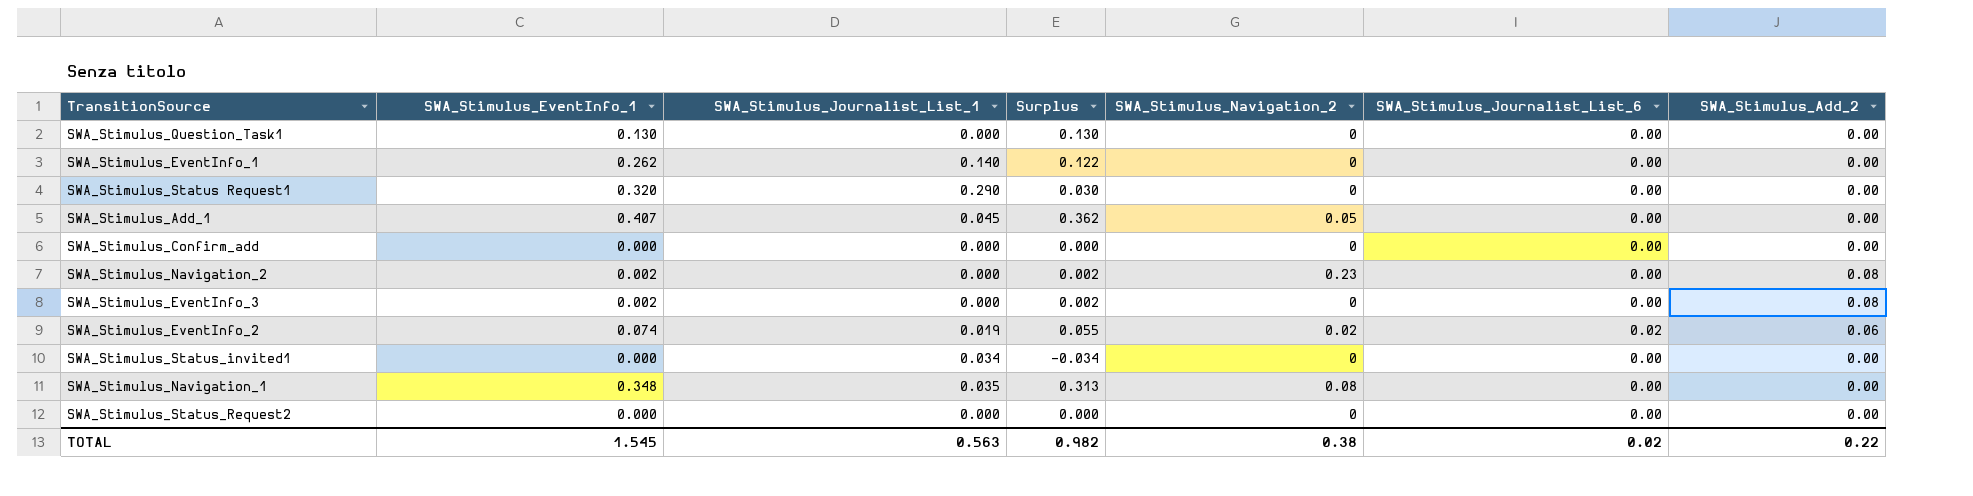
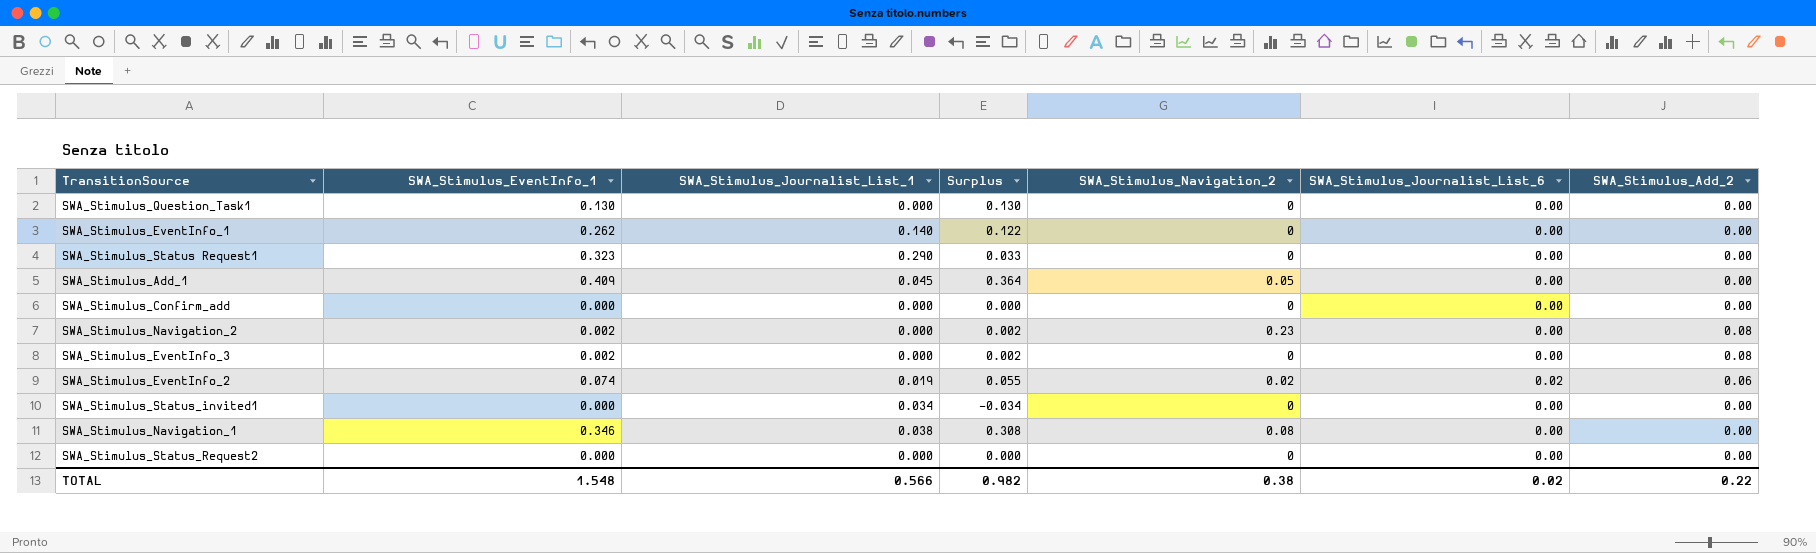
SWA_Stimulus_Status Request1 | SWA_Stimulus_EventInfo_1: 0.320 -> 0.323
SWA_Stimulus_Status Request1 | Surplus: 0.030 -> 0.033
SWA_Stimulus_Add_1 | SWA_Stimulus_EventInfo_1: 0.407 -> 0.409
SWA_Stimulus_Add_1 | Surplus: 0.362 -> 0.364
SWA_Stimulus_Navigation_1 | SWA_Stimulus_EventInfo_1: 0.348 -> 0.346
SWA_Stimulus_Navigation_1 | SWA_Stimulus_Journalist_List_1: 0.035 -> 0.038
SWA_Stimulus_Navigation_1 | Surplus: 0.313 -> 0.308
TOTAL | SWA_Stimulus_EventInfo_1: 1.545 -> 1.548
TOTAL | SWA_Stimulus_Journalist_List_1: 0.563 -> 0.566

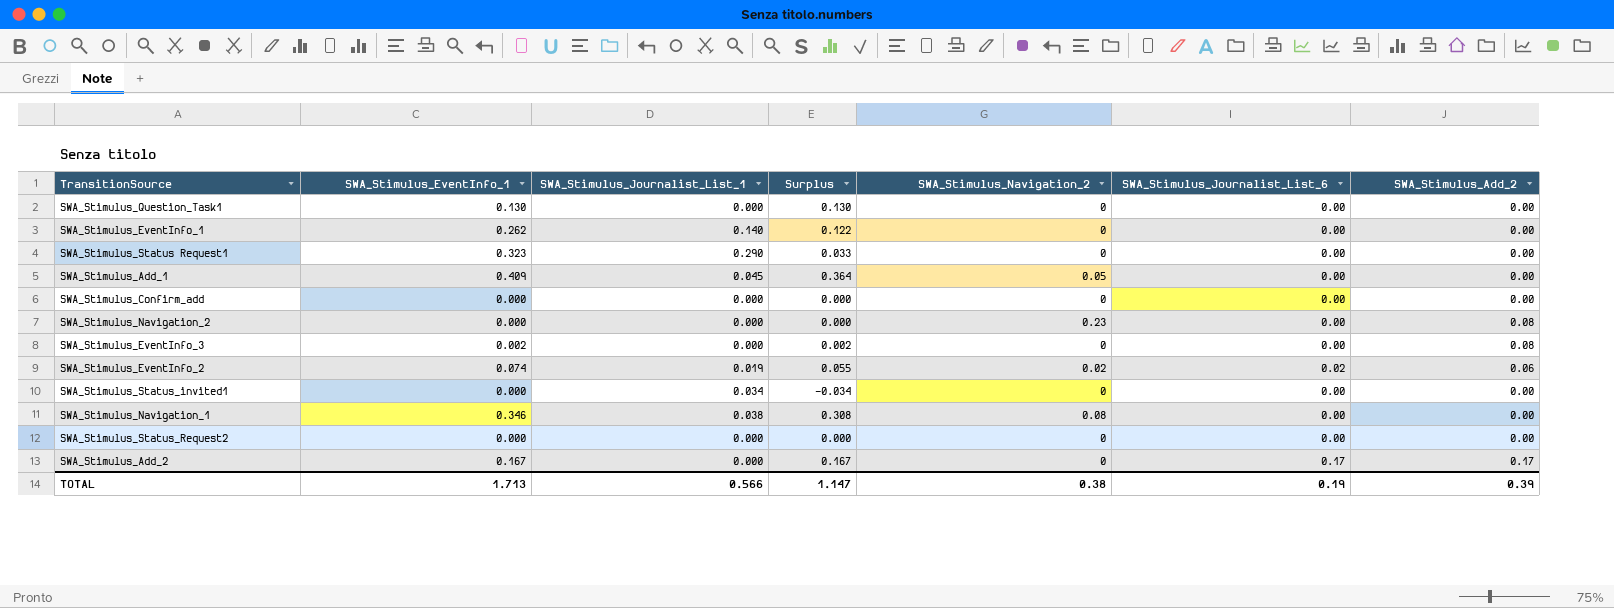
SWA_Stimulus_Navigation_2 | SWA_Stimulus_EventInfo_1: 0.002 -> 0.000
SWA_Stimulus_Navigation_2 | Surplus: 0.002 -> 0.000
row SWA_Stimulus_Add_2: none -> 0.167 | 0.000 | 0.167 | 0 | 0.17 | 0.17
TOTAL | SWA_Stimulus_EventInfo_1: 1.548 -> 1.713
TOTAL | Surplus: 0.982 -> 1.147
TOTAL | SWA_Stimulus_Journalist_List_6: 0.02 -> 0.19
TOTAL | SWA_Stimulus_Add_2: 0.22 -> 0.39

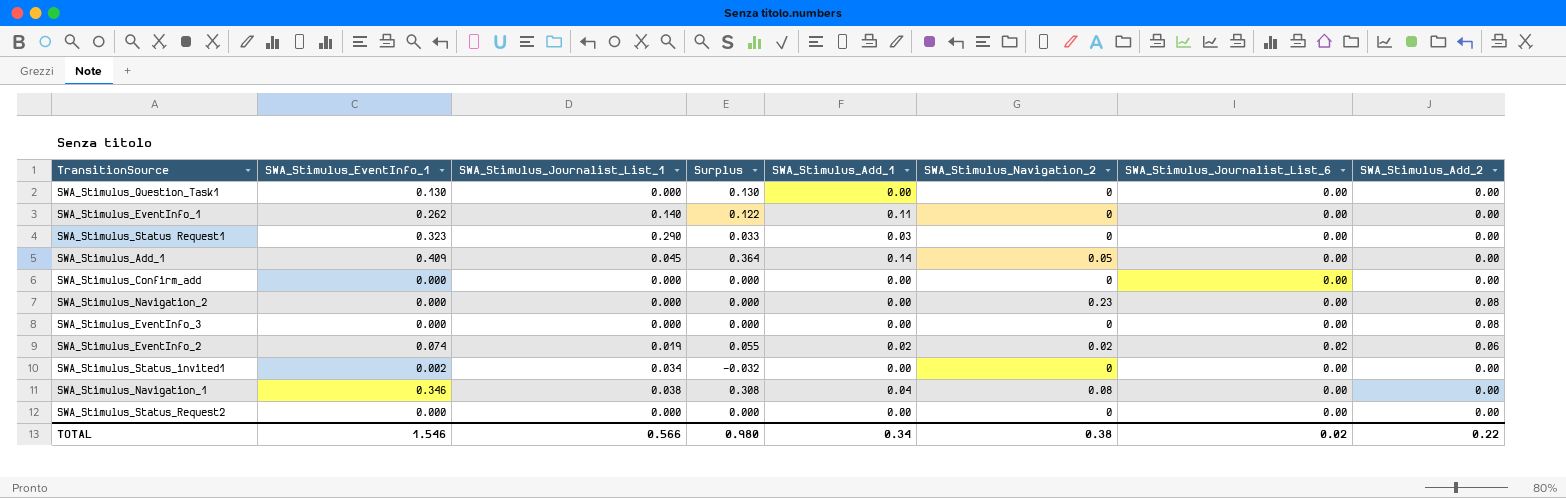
column SWA_Stimulus_Add_1 | position: none -> 5
row SWA_Stimulus_Add_2: 0.167 | 0.000 | 0.167 | 0 | 0.17 | 0.17 -> none
SWA_Stimulus_EventInfo_3 | SWA_Stimulus_EventInfo_1: 0.002 -> 0.000
SWA_Stimulus_EventInfo_3 | Surplus: 0.002 -> 0.000
SWA_Stimulus_Status_invited1 | SWA_Stimulus_EventInfo_1: 0.000 -> 0.002
SWA_Stimulus_Status_invited1 | Surplus: -0.034 -> -0.032
TOTAL | SWA_Stimulus_EventInfo_1: 1.713 -> 1.546
TOTAL | Surplus: 1.147 -> 0.980
TOTAL | SWA_Stimulus_Journalist_List_6: 0.19 -> 0.02
TOTAL | SWA_Stimulus_Add_2: 0.39 -> 0.22

